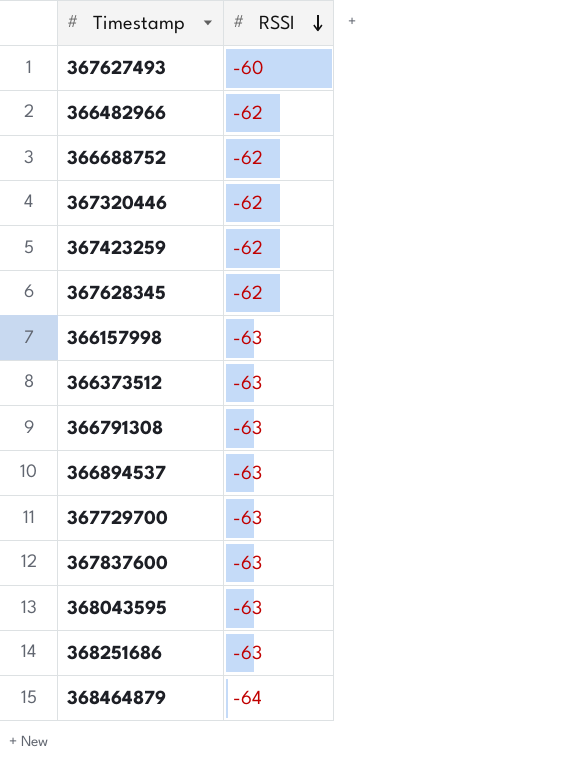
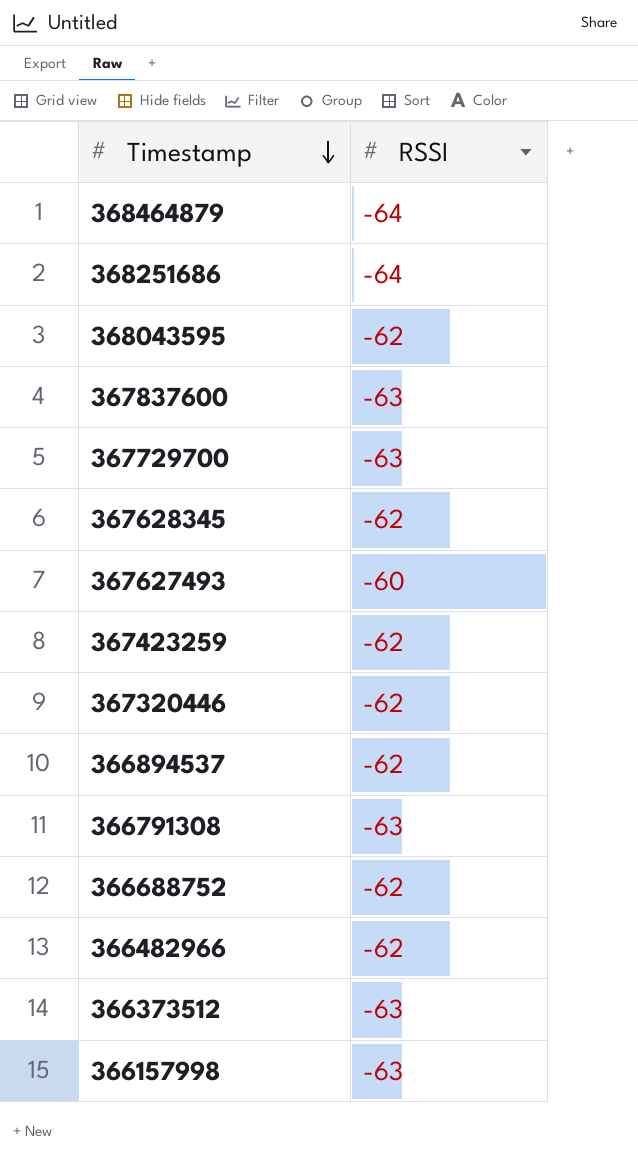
row order: RSSI descending -> Timestamp descending
368251686 | RSSI: -63 -> -64
368043595 | RSSI: -63 -> -62
366894537 | RSSI: -63 -> -62

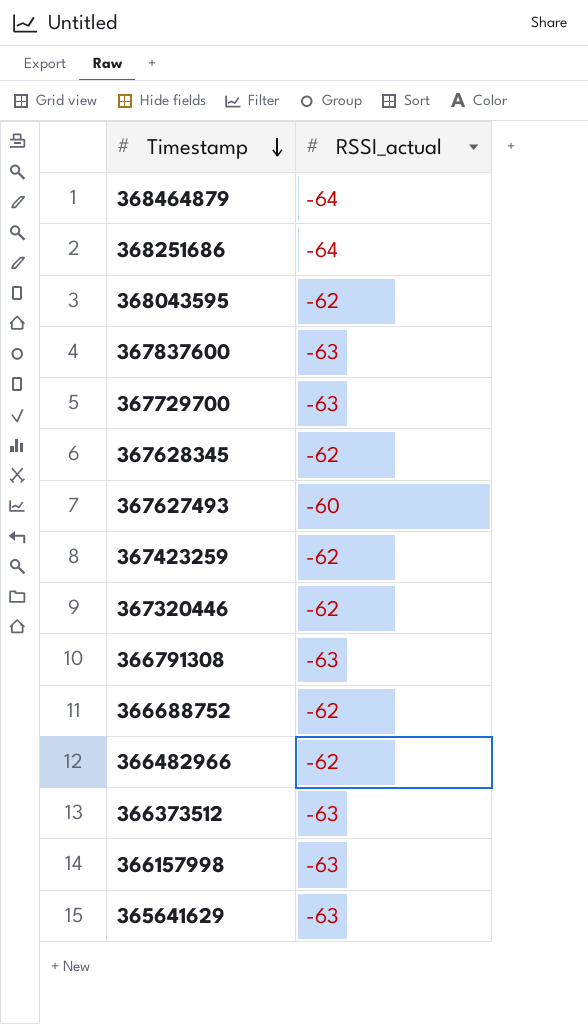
column name: RSSI -> RSSI_actual
row 366894537: -62 -> none
row 365641629: none -> -63

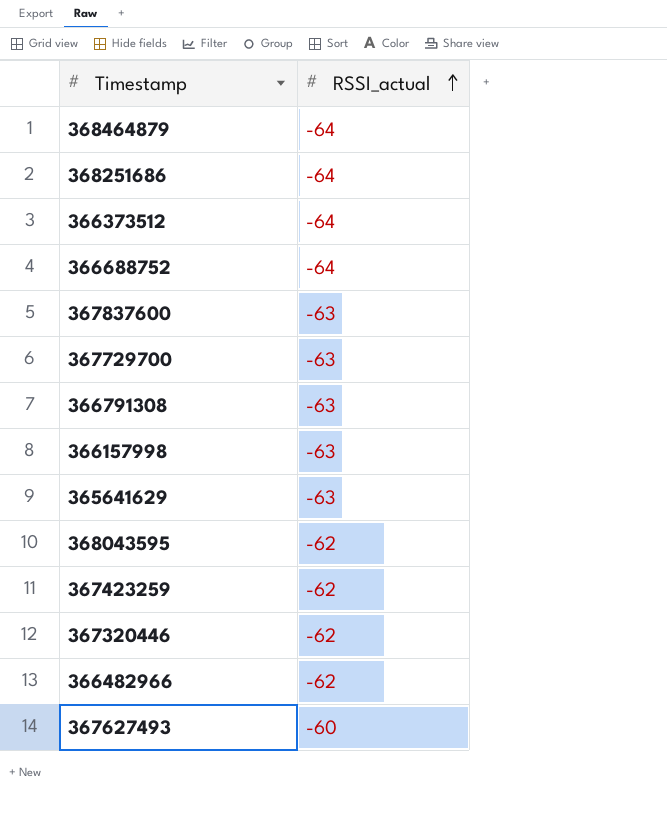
row order: Timestamp descending -> RSSI_actual ascending
row 367628345: -62 -> none
366373512 | RSSI_actual: -63 -> -64
366688752 | RSSI_actual: -62 -> -64

